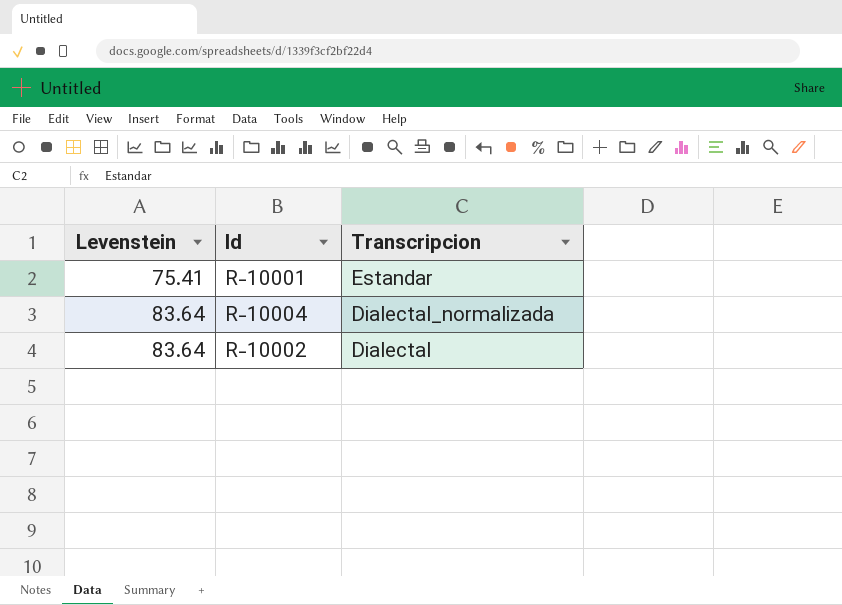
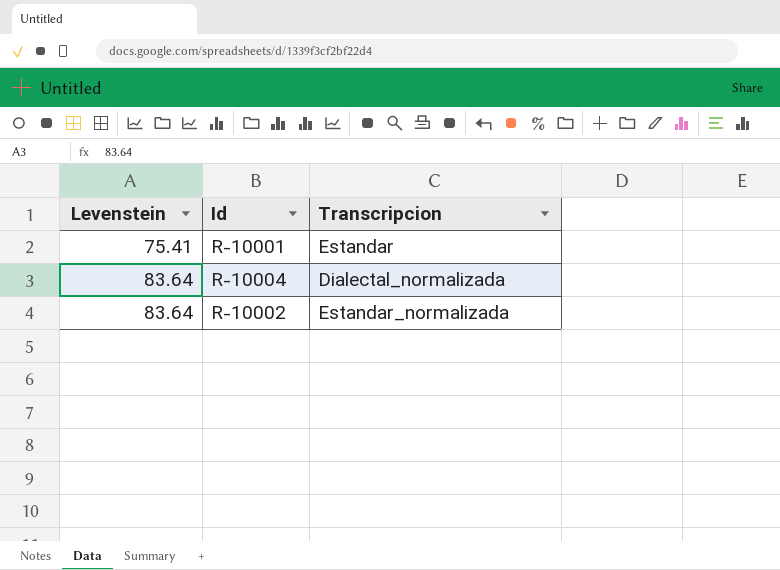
R-10002 | Transcripcion: Dialectal -> Estandar_normalizada

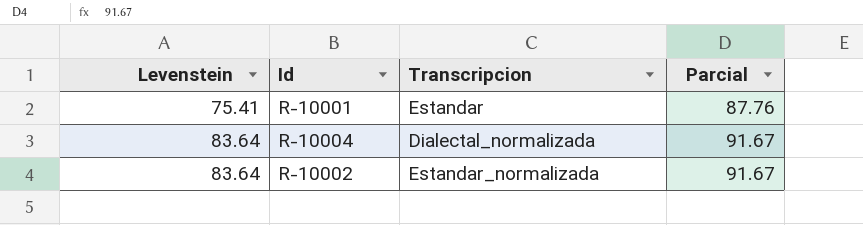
column Parcial | position: none -> 4

